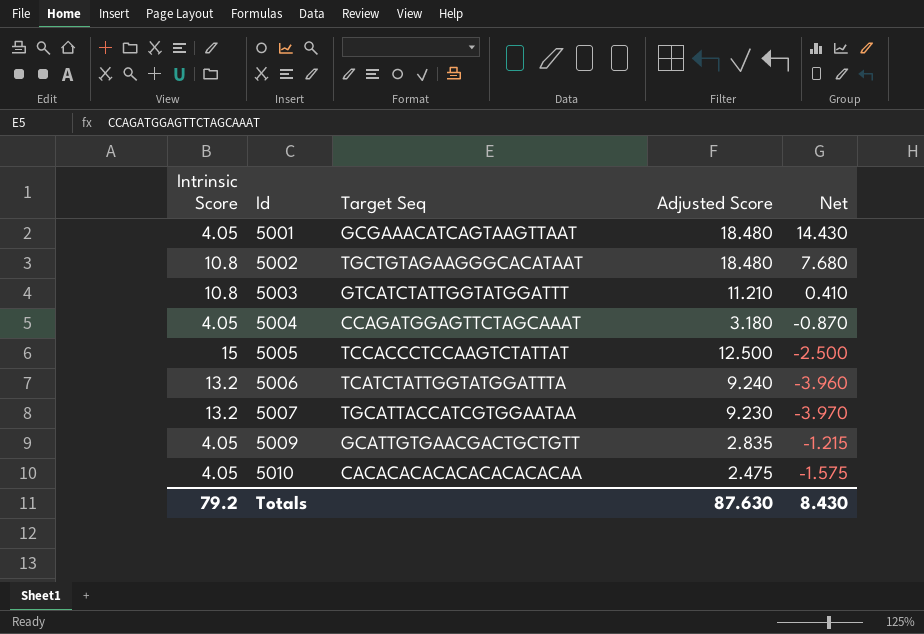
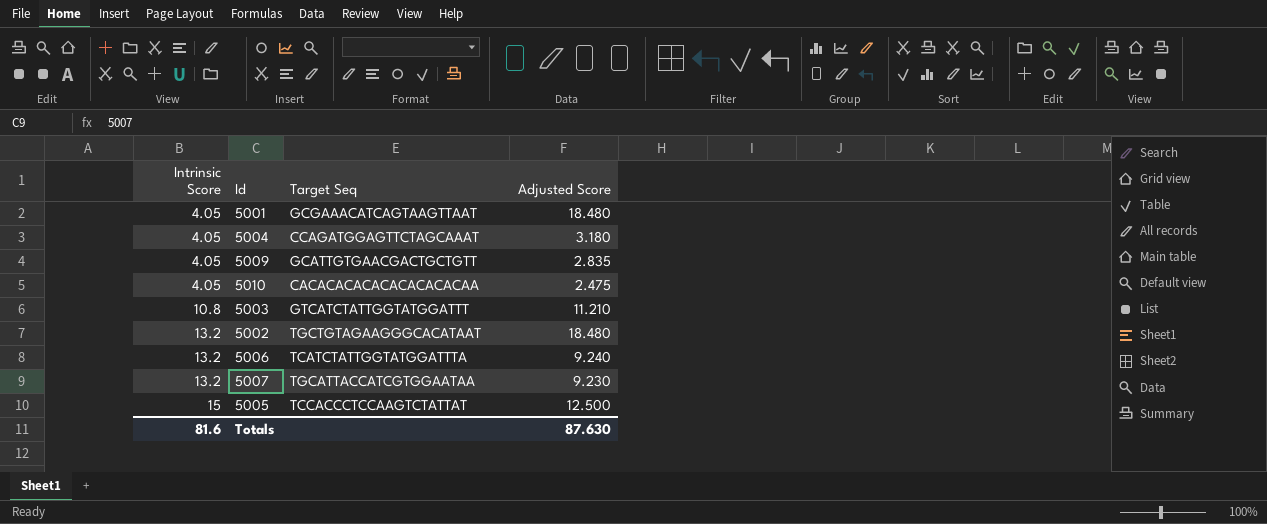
row order: Id ascending -> Intrinsic Score ascending
column Net | formula: [Adjusted Score] - [Intrinsic Score] -> none
5002 | Intrinsic Score: 10.8 -> 13.2
Totals | Intrinsic Score: 79.2 -> 81.6

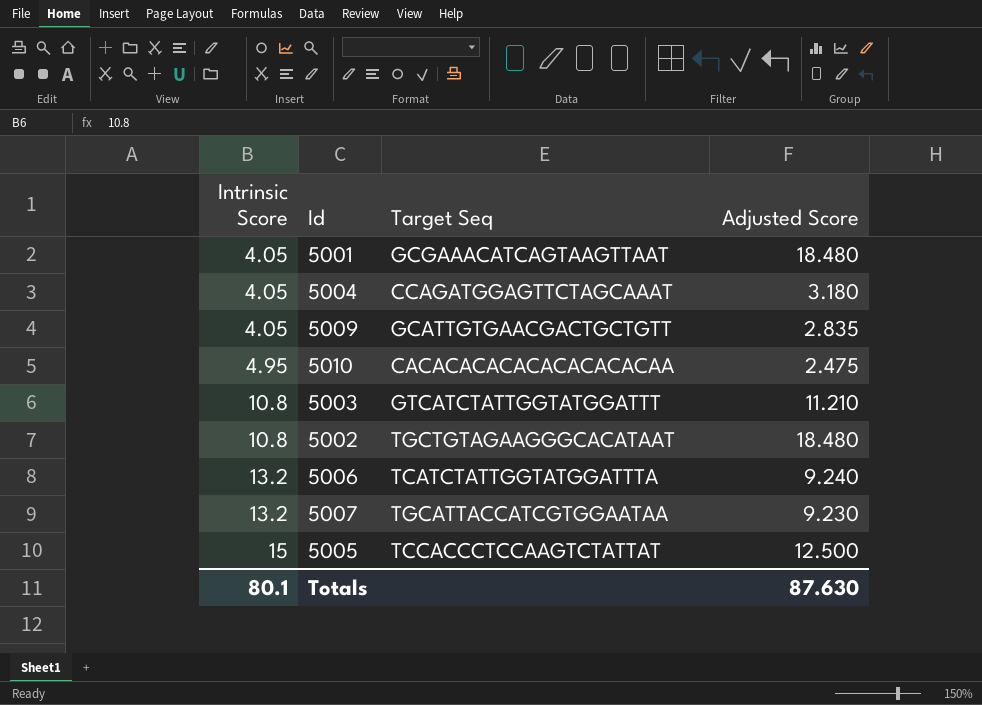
5010 | Intrinsic Score: 4.05 -> 4.95
5002 | Intrinsic Score: 13.2 -> 10.8
Totals | Intrinsic Score: 81.6 -> 80.1

